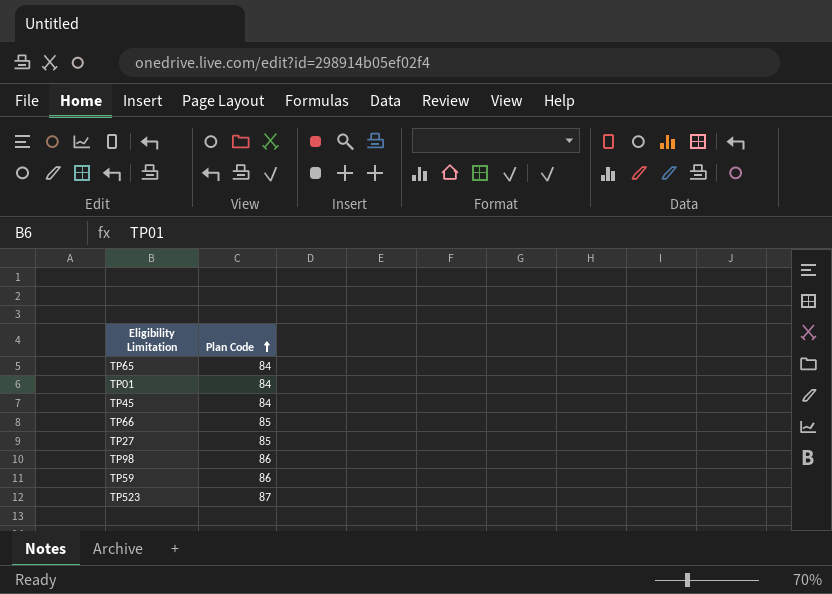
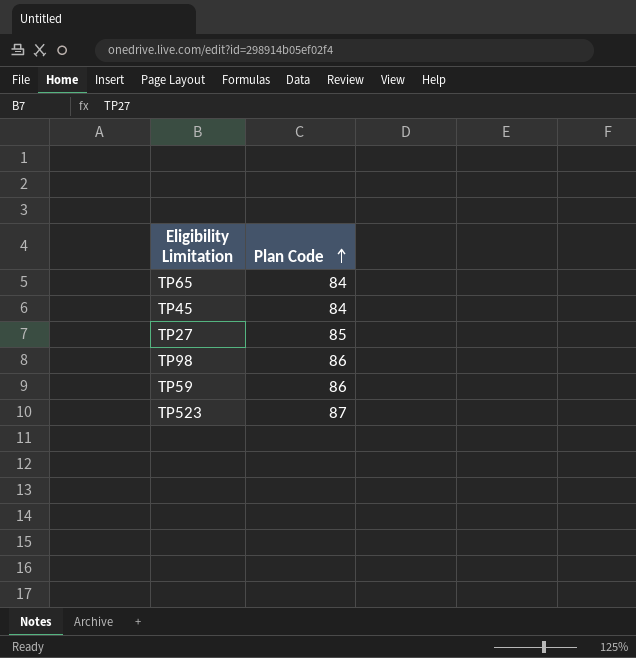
row TP01: 84 -> none
row TP66: 85 -> none

